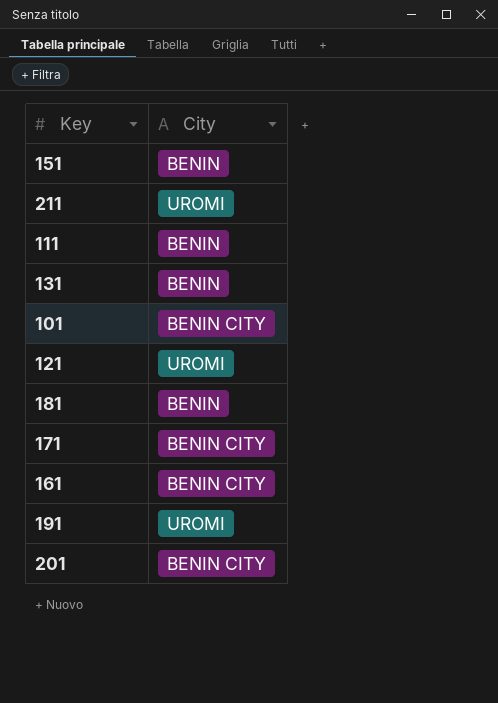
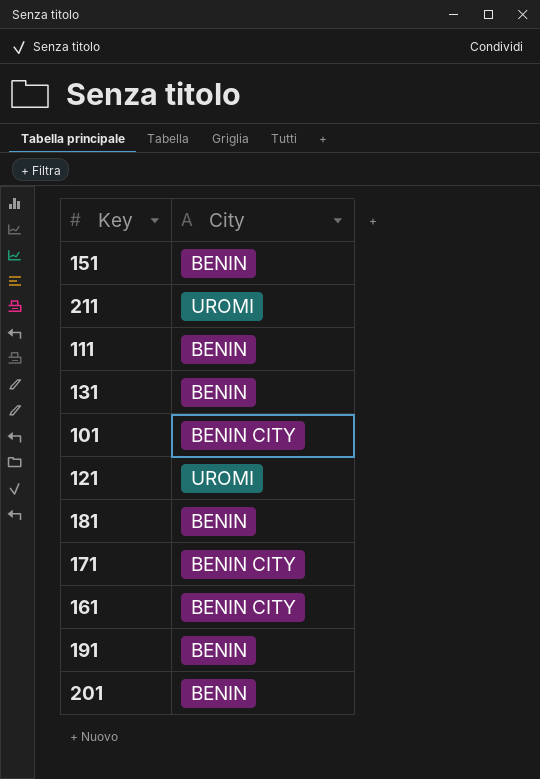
191 | City: UROMI -> BENIN
201 | City: BENIN CITY -> BENIN

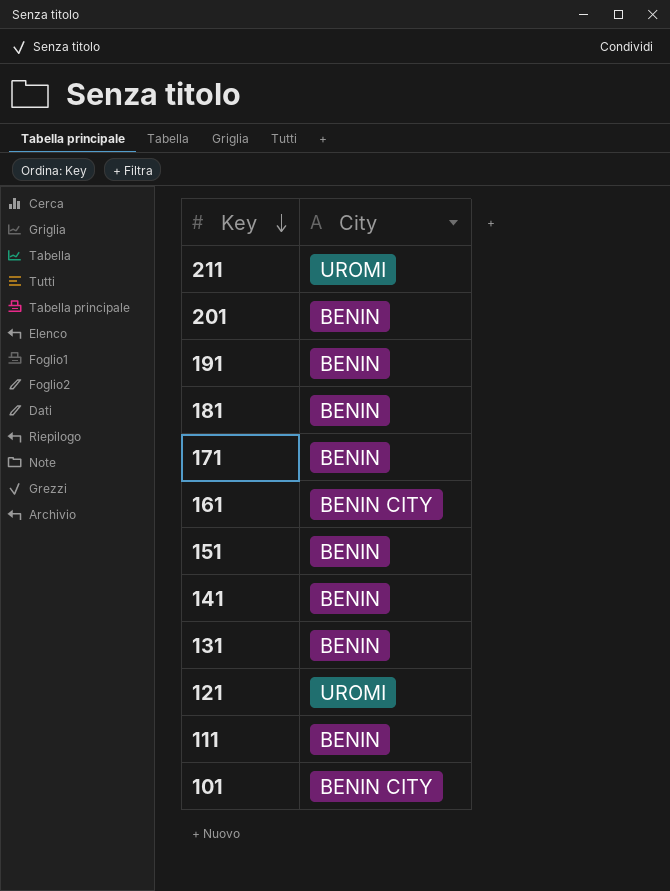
row order: none -> Key descending
171 | City: BENIN CITY -> BENIN
row 141: none -> BENIN

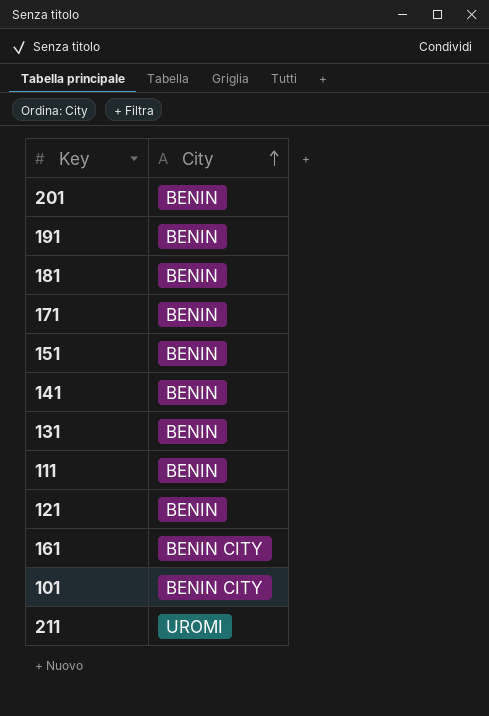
row order: Key descending -> City ascending
121 | City: UROMI -> BENIN

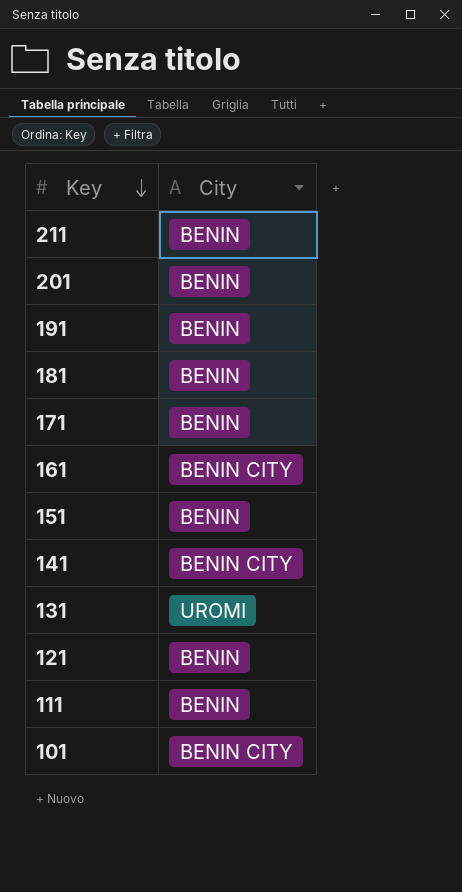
row order: City ascending -> Key descending
211 | City: UROMI -> BENIN
141 | City: BENIN -> BENIN CITY
131 | City: BENIN -> UROMI

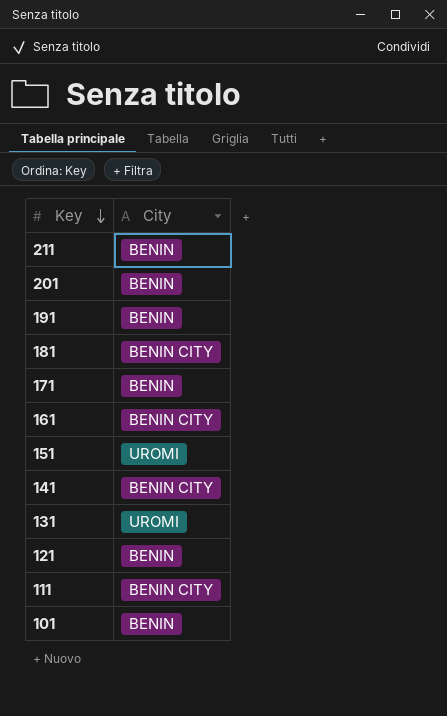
181 | City: BENIN -> BENIN CITY
151 | City: BENIN -> UROMI
111 | City: BENIN -> BENIN CITY
101 | City: BENIN CITY -> BENIN

